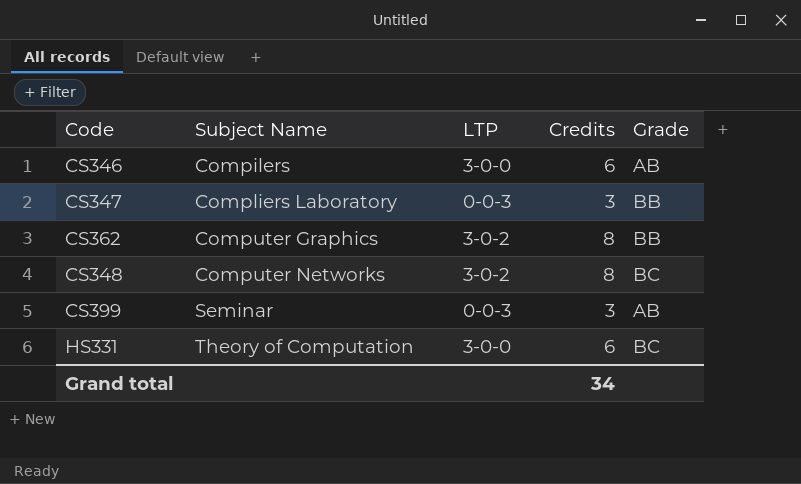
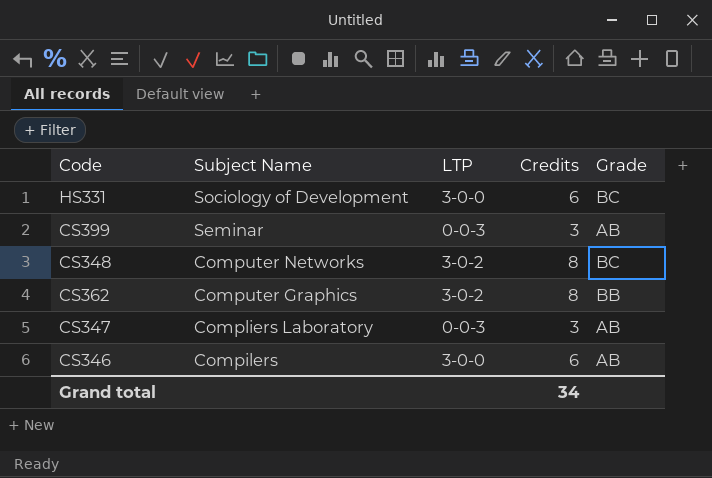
row order: Subject Name ascending -> Subject Name descending
HS331 | Subject Name: Theory of Computation -> Sociology of Development
CS347 | Grade: BB -> AB

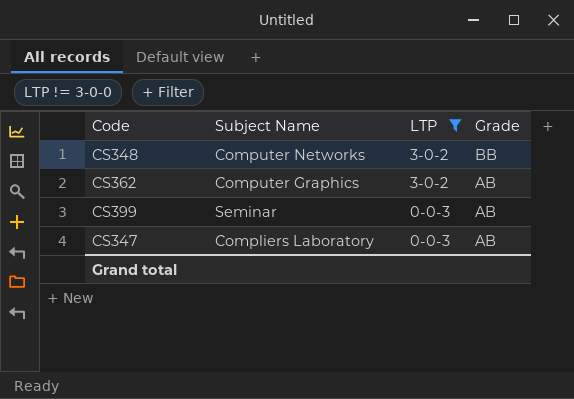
filter: none -> LTP != 3-0-0
row order: Subject Name descending -> LTP descending
column Credits | position: 4 -> none
CS348 | Grade: BC -> BB
CS362 | Grade: BB -> AB

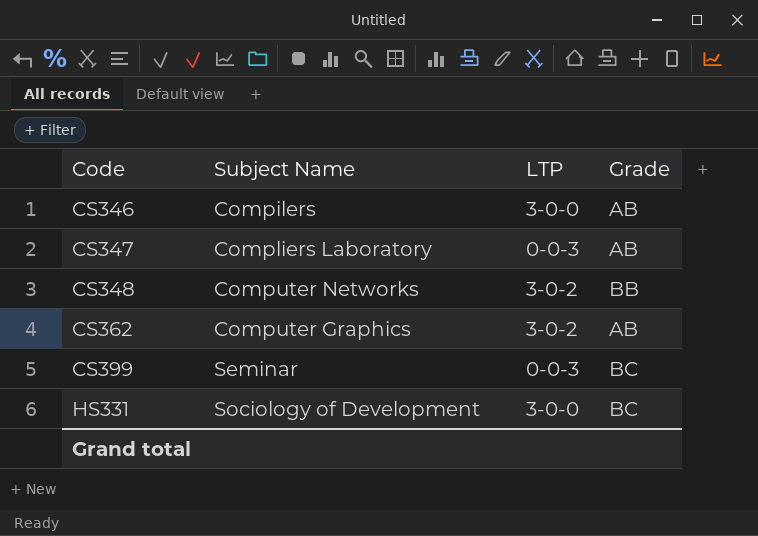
filter: LTP != 3-0-0 -> none
row order: LTP descending -> Code ascending
CS399 | Grade: AB -> BC

